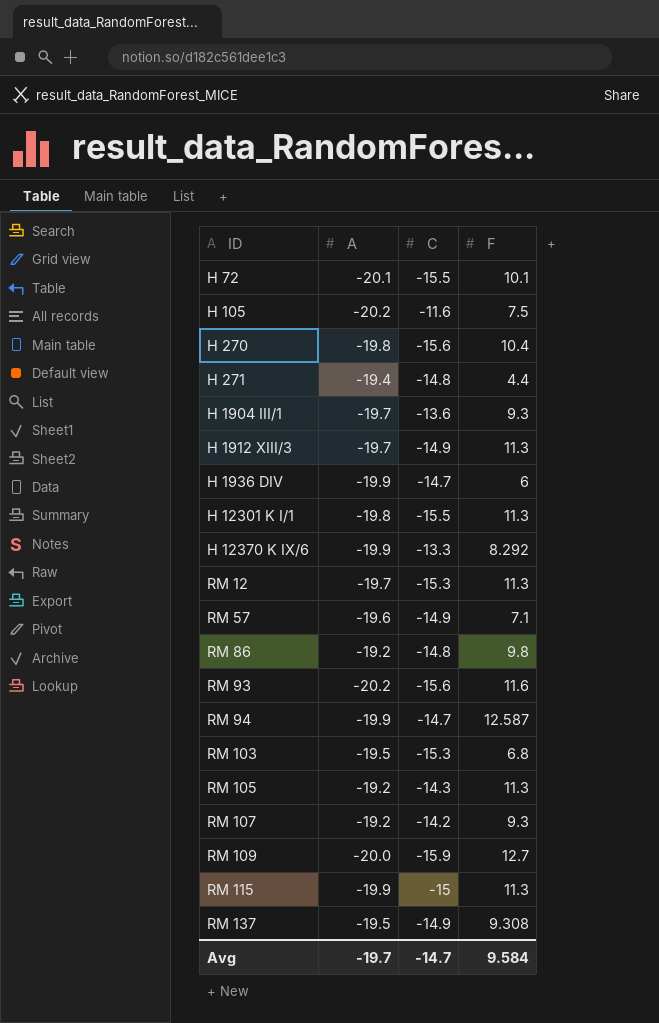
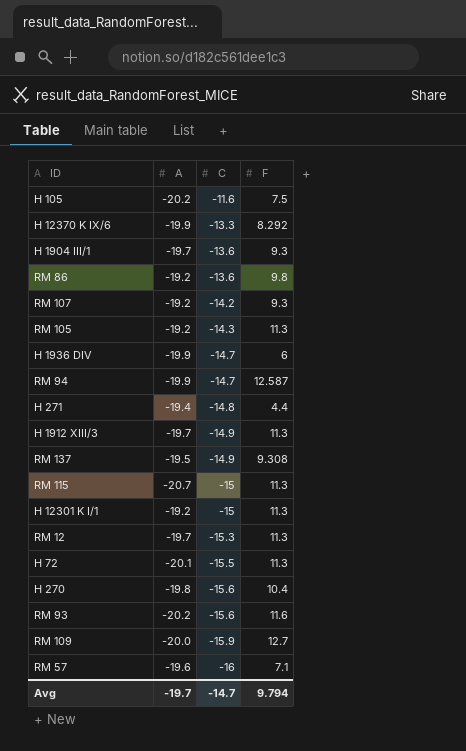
row order: ID ascending -> C descending
row RM 103: -19.5 | -15.3 | 6.8 -> none
RM 86 | C: -14.8 -> -13.6
RM 115 | A: -19.9 -> -20.7
H 12301 K I/1 | A: -19.8 -> -19.2
H 12301 K I/1 | C: -15.5 -> -15
H 72 | F: 10.1 -> 11.3
RM 57 | C: -14.9 -> -16
Avg | F: 9.584 -> 9.794

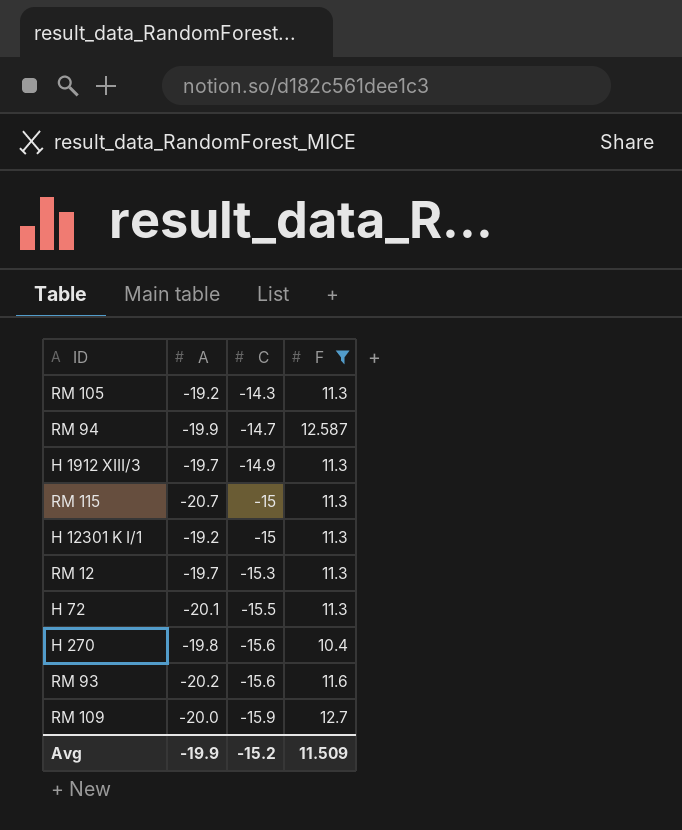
filter: none -> F >= 10.4
Avg | A: -19.7 -> -19.9
Avg | C: -14.7 -> -15.2
Avg | F: 9.794 -> 11.509

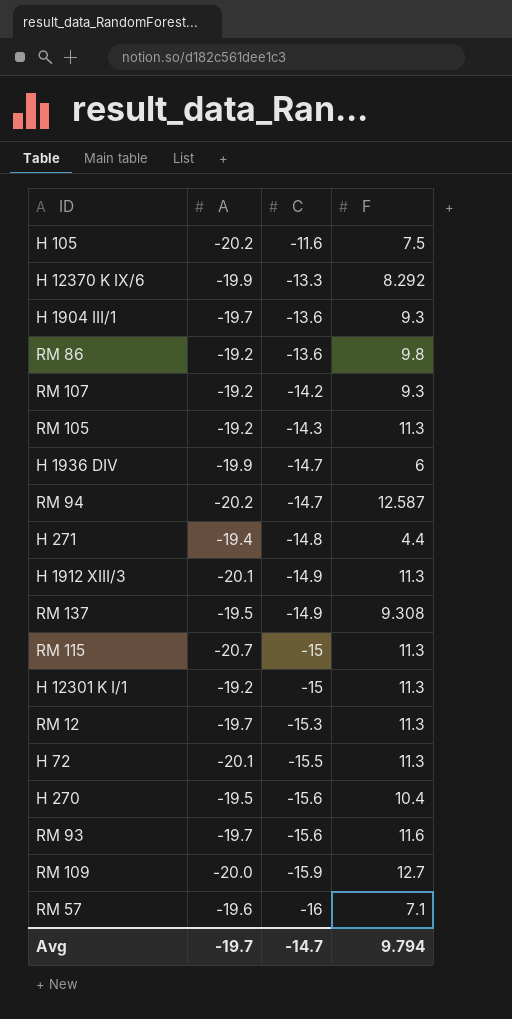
filter: F >= 10.4 -> none
RM 94 | A: -19.9 -> -20.2
H 1912 XIII/3 | A: -19.7 -> -20.1
H 270 | A: -19.8 -> -19.5
RM 93 | A: -20.2 -> -19.7
Avg | A: -19.9 -> -19.7
Avg | C: -15.2 -> -14.7
Avg | F: 11.509 -> 9.794

